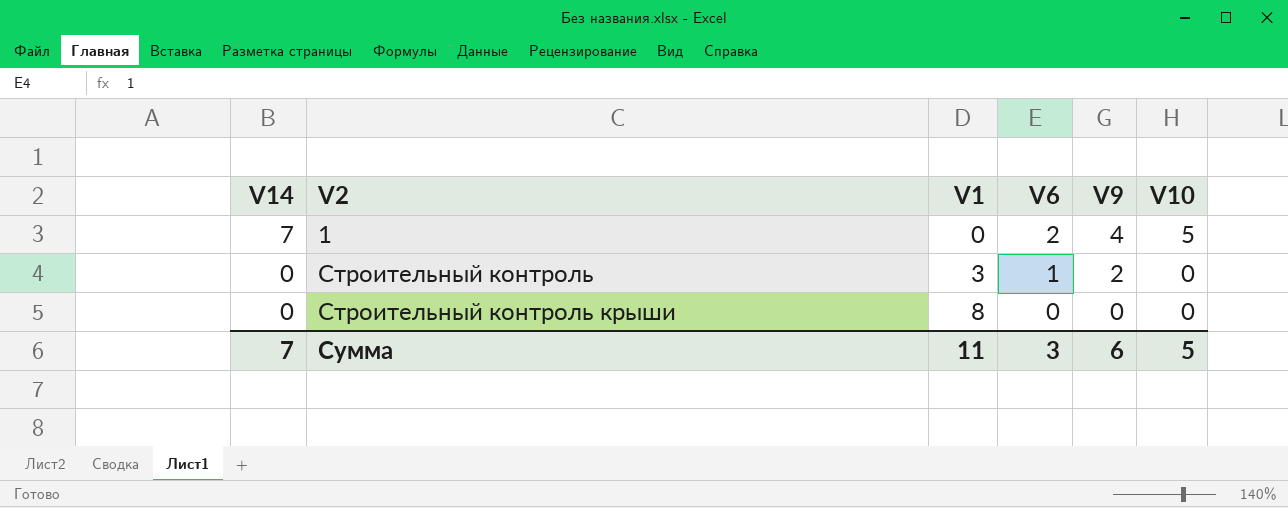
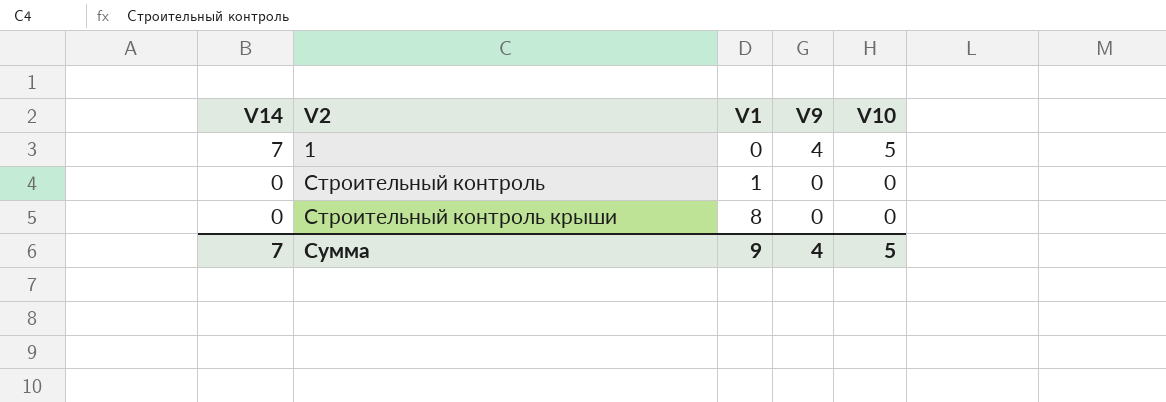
column V6 | position: 4 -> none
Строительный контроль | V1: 3 -> 1
Строительный контроль | V9: 2 -> 0
Сумма | V1: 11 -> 9
Сумма | V9: 6 -> 4

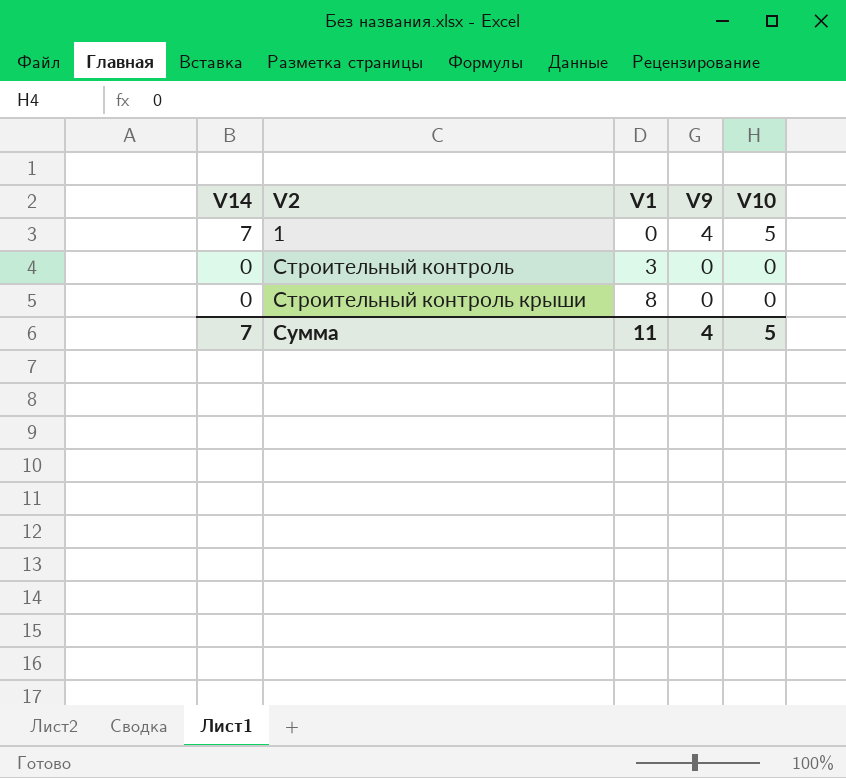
Строительный контроль | V1: 1 -> 3
Сумма | V1: 9 -> 11

